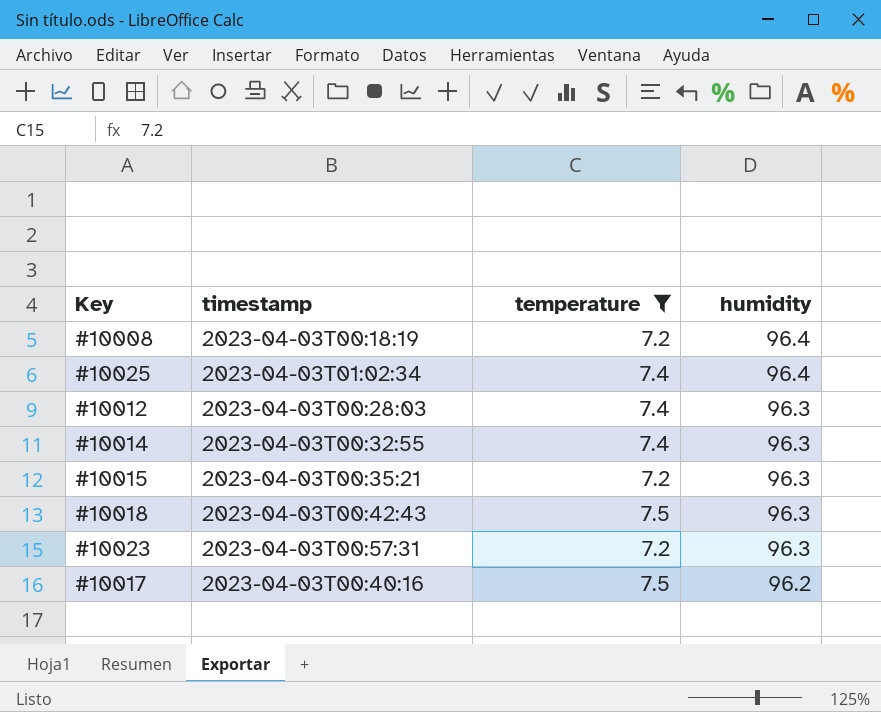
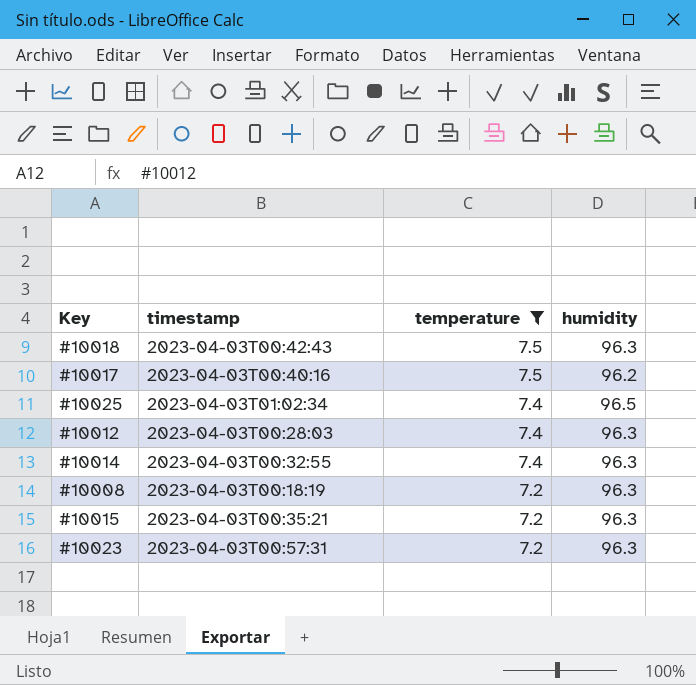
row order: humidity descending -> temperature descending
#10025 | humidity: 96.4 -> 96.5
#10008 | humidity: 96.4 -> 96.3

